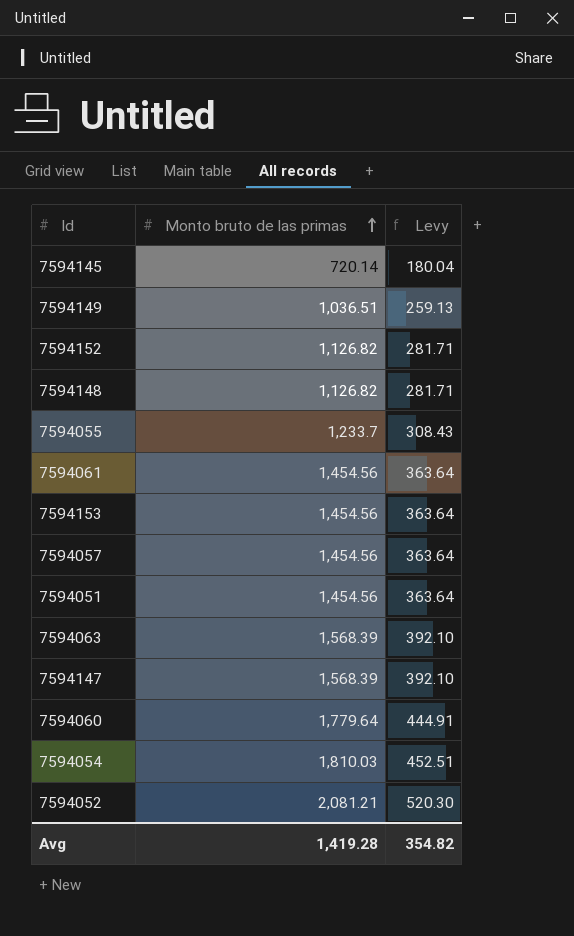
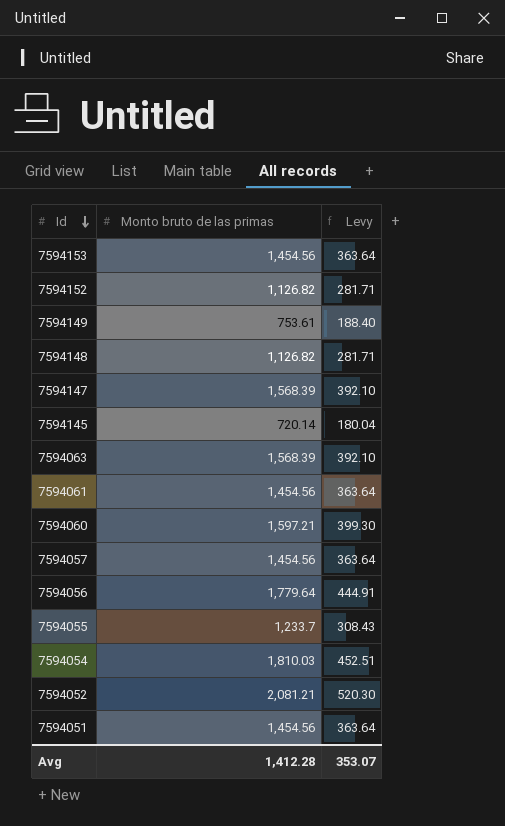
row order: Monto bruto de las primas ascending -> Id descending
7594149 | Monto bruto de las primas: 1,036.51 -> 753.61
7594149 | Levy: 259.13 -> 188.40
7594060 | Monto bruto de las primas: 1,779.64 -> 1,597.21
7594060 | Levy: 444.91 -> 399.30
row 7594056: none -> 1,779.64 | 444.91
Avg | Monto bruto de las primas: 1,419.28 -> 1,412.28
Avg | Levy: 354.82 -> 353.07

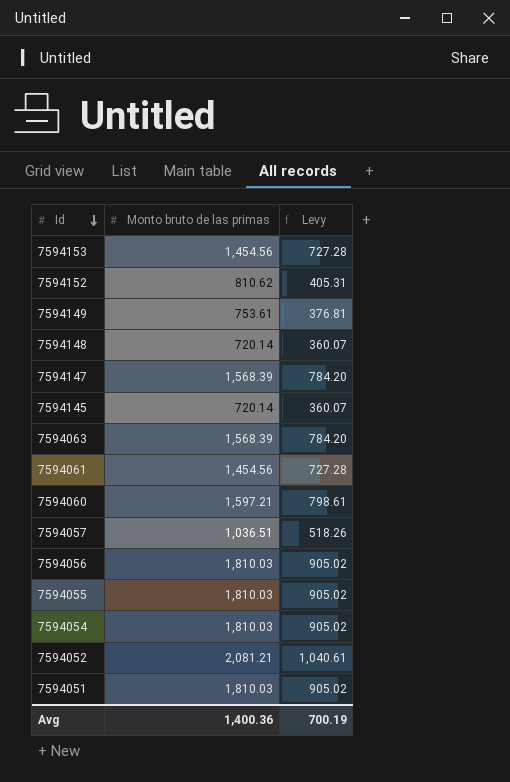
column Levy | formula: [Monto bruto de las primas] * 0.25 -> [Monto bruto de las primas] * 0.5
7594152 | Monto bruto de las primas: 1,126.82 -> 810.62
7594148 | Monto bruto de las primas: 1,126.82 -> 720.14
7594057 | Monto bruto de las primas: 1,454.56 -> 1,036.51
7594056 | Monto bruto de las primas: 1,779.64 -> 1,810.03
7594055 | Monto bruto de las primas: 1,233.7 -> 1,810.03
7594051 | Monto bruto de las primas: 1,454.56 -> 1,810.03
Avg | Monto bruto de las primas: 1,412.28 -> 1,400.36
Avg | Levy: 353.07 -> 700.19

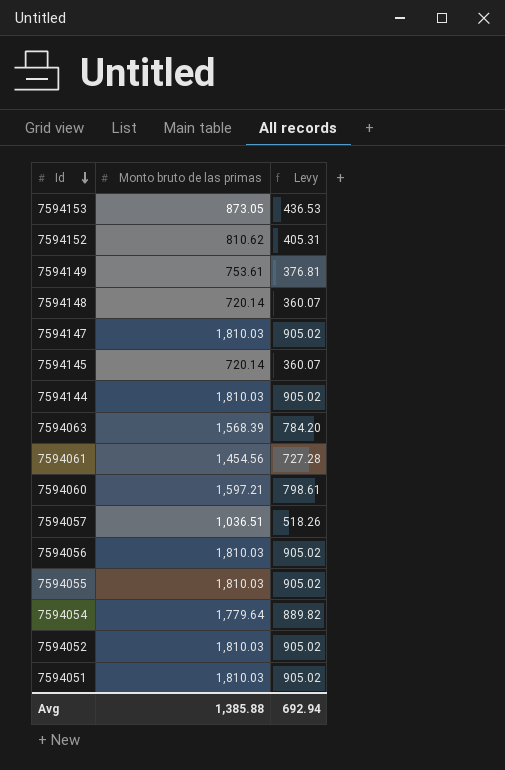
7594153 | Monto bruto de las primas: 1,454.56 -> 873.05
7594153 | Levy: 727.28 -> 436.53
7594147 | Monto bruto de las primas: 1,568.39 -> 1,810.03
7594147 | Levy: 784.20 -> 905.02
row 7594144: none -> 1,810.03 | 905.02
7594054 | Monto bruto de las primas: 1,810.03 -> 1,779.64
7594054 | Levy: 905.02 -> 889.82
7594052 | Monto bruto de las primas: 2,081.21 -> 1,810.03
7594052 | Levy: 1,040.61 -> 905.02
Avg | Monto bruto de las primas: 1,400.36 -> 1,385.88
Avg | Levy: 700.19 -> 692.94

